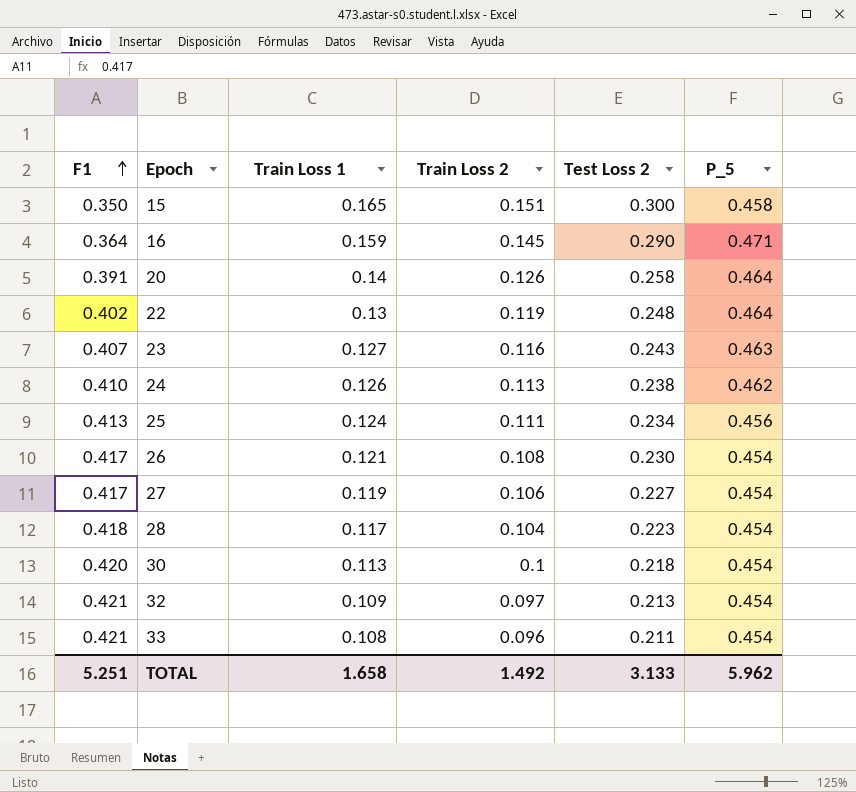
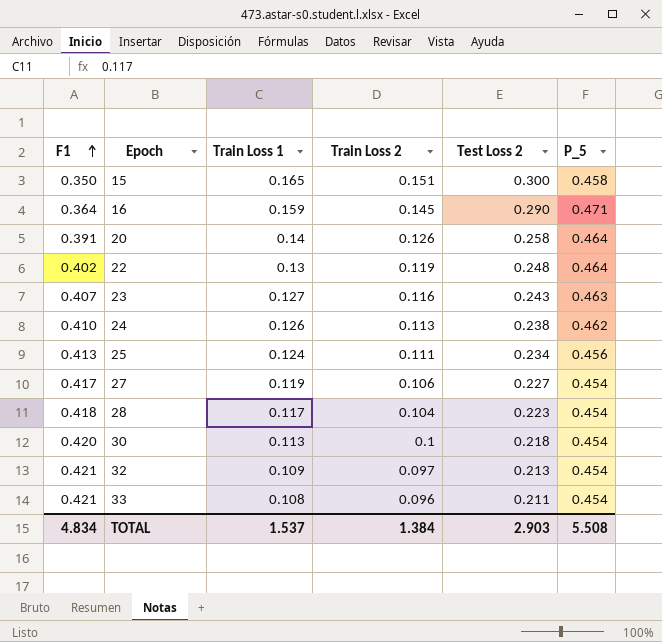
row 26: 0.417 | 0.121 | 0.108 | 0.230 | 0.454 -> none
TOTAL | F1: 5.251 -> 4.834
TOTAL | Train Loss 1: 1.658 -> 1.537
TOTAL | Train Loss 2: 1.492 -> 1.384
TOTAL | Test Loss 2: 3.133 -> 2.903
TOTAL | P_5: 5.962 -> 5.508

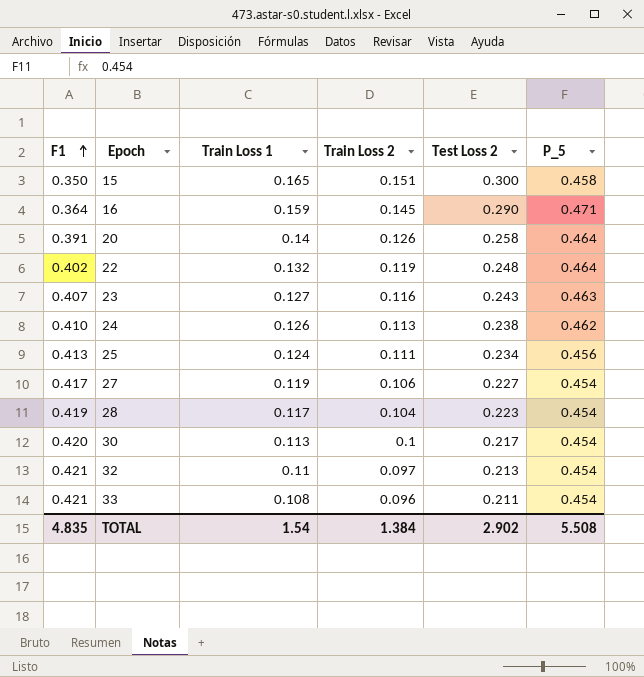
22 | Train Loss 1: 0.13 -> 0.132
28 | F1: 0.418 -> 0.419
30 | Test Loss 2: 0.218 -> 0.217
32 | Train Loss 1: 0.109 -> 0.11
TOTAL | F1: 4.834 -> 4.835
TOTAL | Train Loss 1: 1.537 -> 1.54
TOTAL | Test Loss 2: 2.903 -> 2.902

